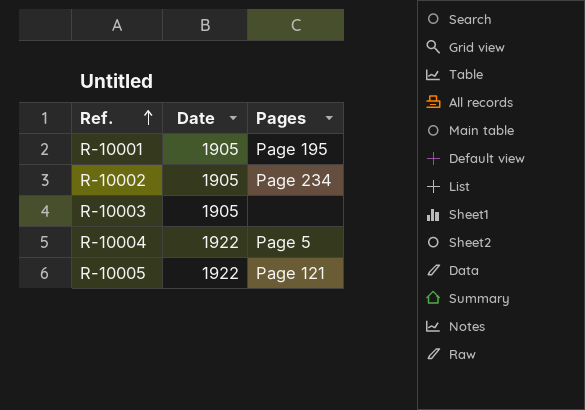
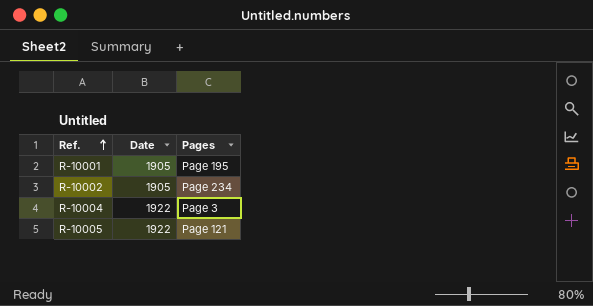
row R-10003: 1905 | none -> none
R-10004 | Pages: Page 5 -> Page 3

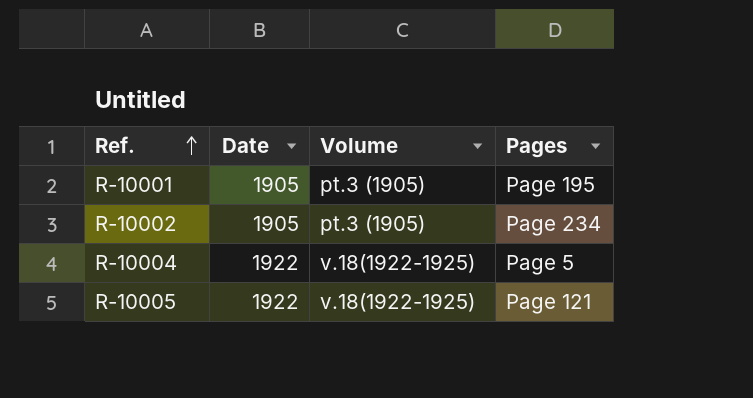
column Volume | position: none -> 3
R-10004 | Pages: Page 3 -> Page 5

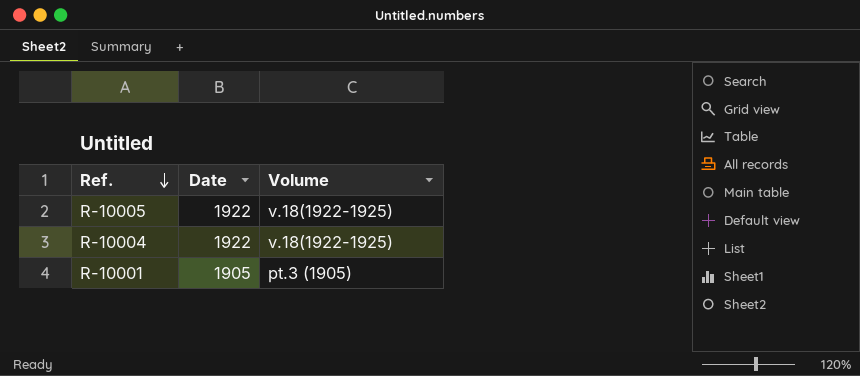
row order: Ref. ascending -> Ref. descending
column Pages | position: 4 -> none
row R-10002: 1905 | pt.3 (1905) | Page 234 -> none

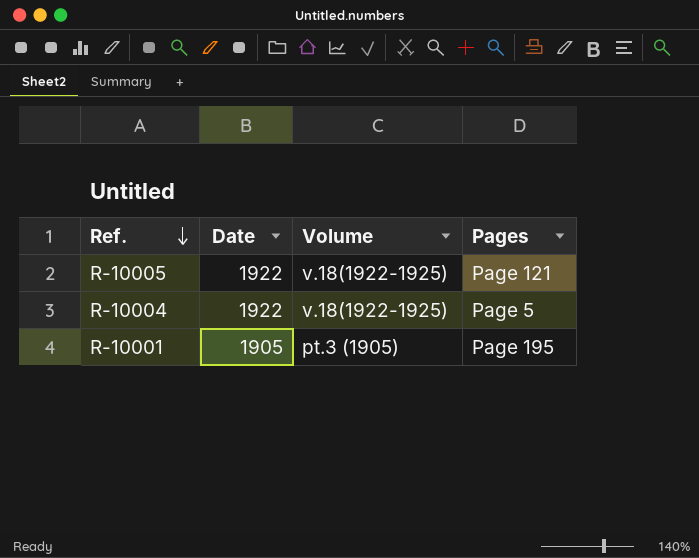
column Pages | position: none -> 4

